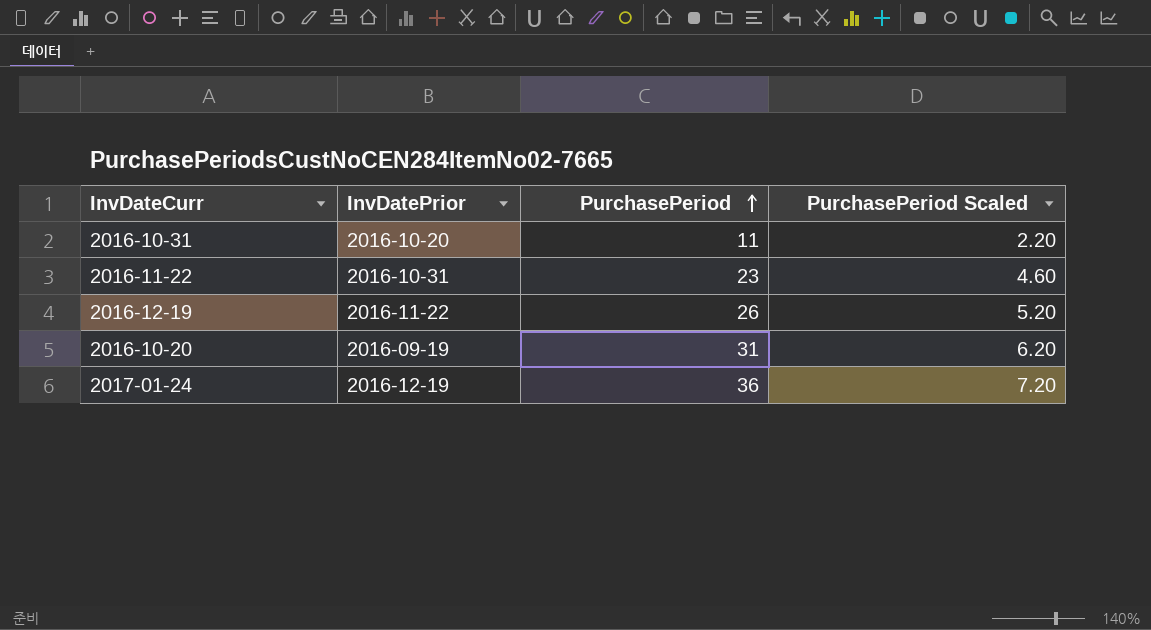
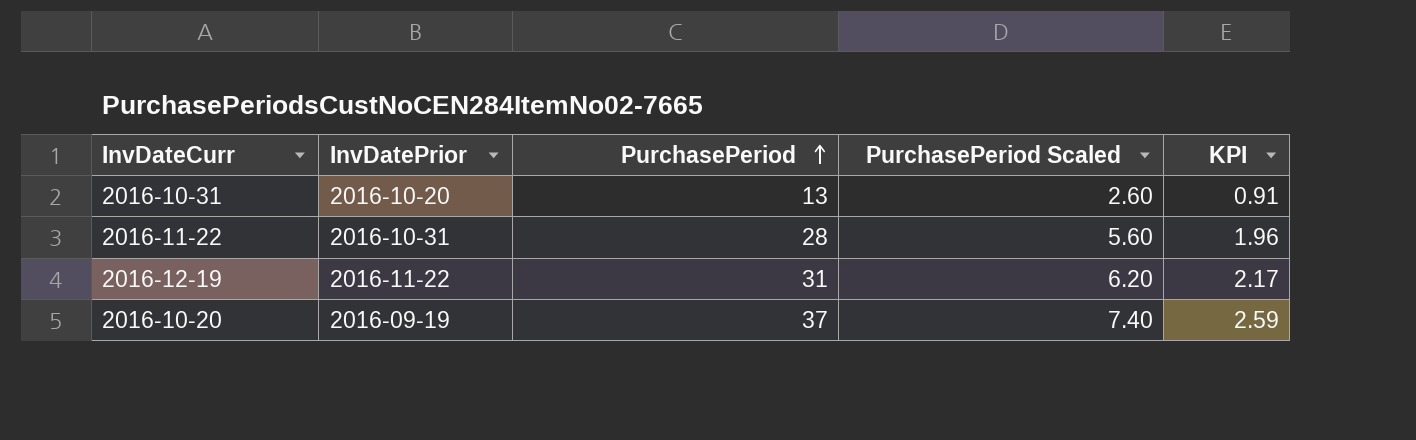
column KPI | formula: none -> [PurchasePeriod] * 0.07
row 2017-01-24: 2016-12-19 | 36 | 7.20 -> none
2016-10-31 | PurchasePeriod: 11 -> 13
2016-10-31 | PurchasePeriod Scaled: 2.20 -> 2.60
2016-11-22 | PurchasePeriod: 23 -> 28
2016-11-22 | PurchasePeriod Scaled: 4.60 -> 5.60
2016-12-19 | PurchasePeriod: 26 -> 31
2016-12-19 | PurchasePeriod Scaled: 5.20 -> 6.20
2016-10-20 | PurchasePeriod: 31 -> 37
2016-10-20 | PurchasePeriod Scaled: 6.20 -> 7.40

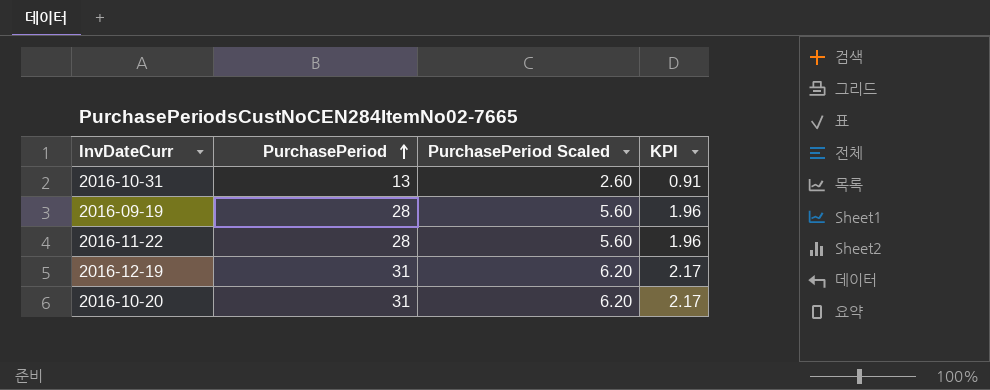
column InvDatePrior | position: 2 -> none
row 2016-09-19: none -> 28 | 5.60 | 1.96
2016-10-20 | PurchasePeriod: 37 -> 31
2016-10-20 | PurchasePeriod Scaled: 7.40 -> 6.20
2016-10-20 | KPI: 2.59 -> 2.17

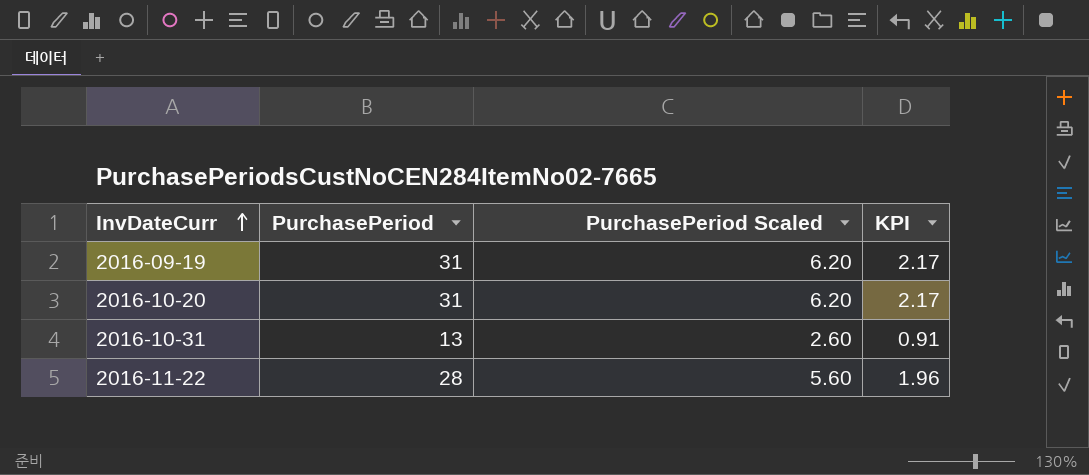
row order: PurchasePeriod ascending -> InvDateCurr ascending
row 2016-12-19: 31 | 6.20 | 2.17 -> none
2016-09-19 | PurchasePeriod: 28 -> 31
2016-09-19 | PurchasePeriod Scaled: 5.60 -> 6.20
2016-09-19 | KPI: 1.96 -> 2.17

